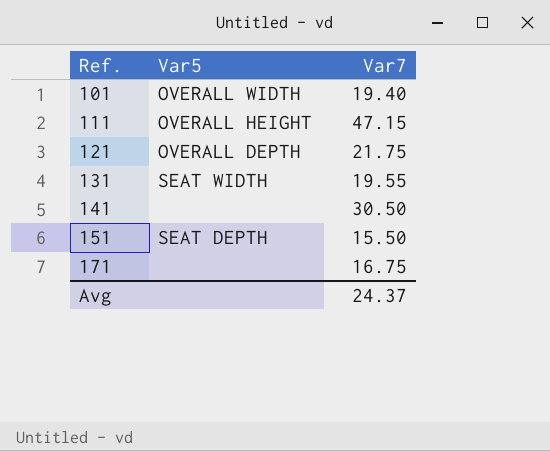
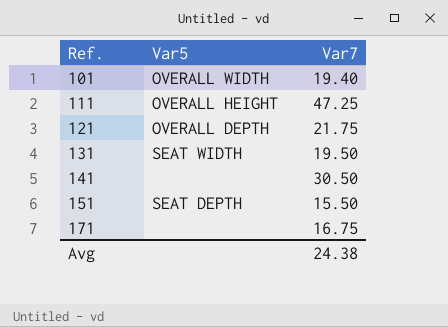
111 | Var7: 47.15 -> 47.25
131 | Var7: 19.55 -> 19.50
Avg | Var7: 24.37 -> 24.38

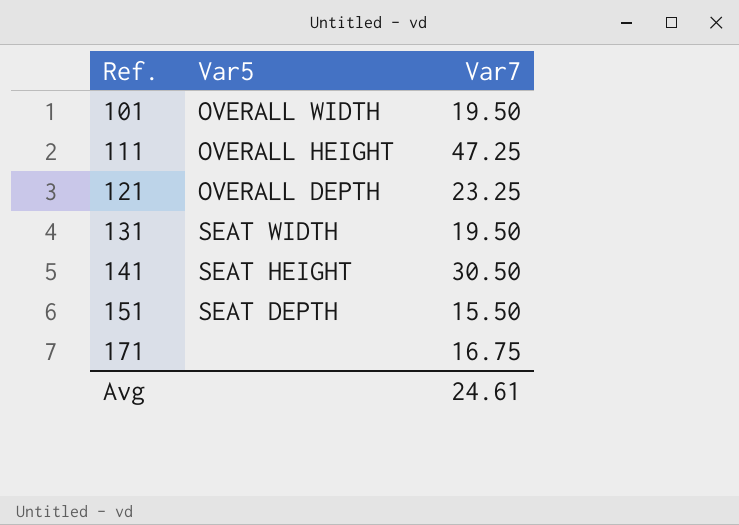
101 | Var7: 19.40 -> 19.50
121 | Var7: 21.75 -> 23.25
141 | Var5: none -> SEAT HEIGHT
Avg | Var7: 24.38 -> 24.61

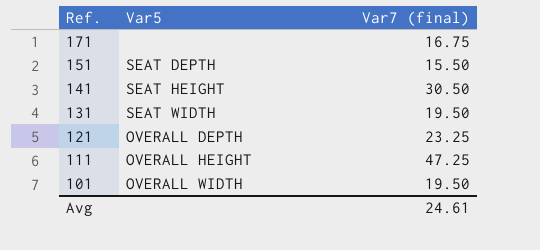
row order: Ref. ascending -> Ref. descending
column name: Var7 -> Var7 (final)

